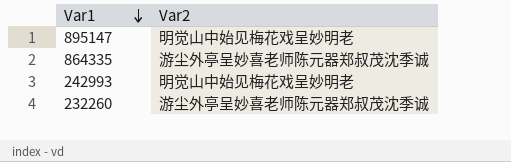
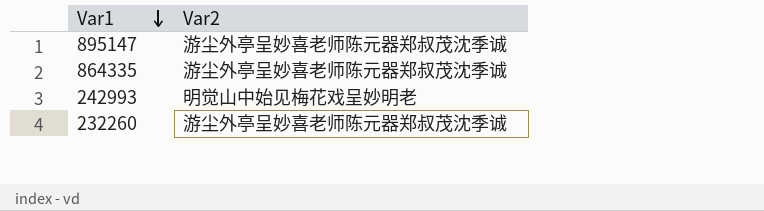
895147 | Var2: 明觉山中始见梅花戏呈妙明老 -> 游尘外亭呈妙喜老师陈元器郑叔茂沈季诚

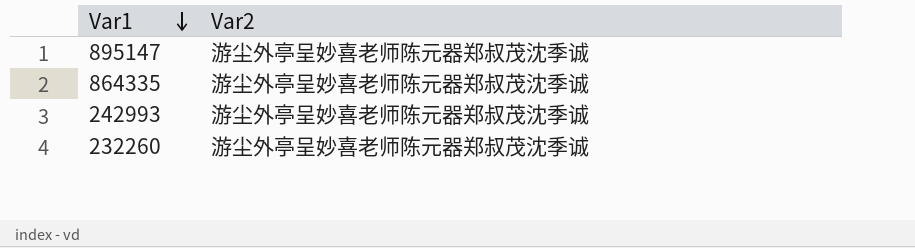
242993 | Var2: 明觉山中始见梅花戏呈妙明老 -> 游尘外亭呈妙喜老师陈元器郑叔茂沈季诚

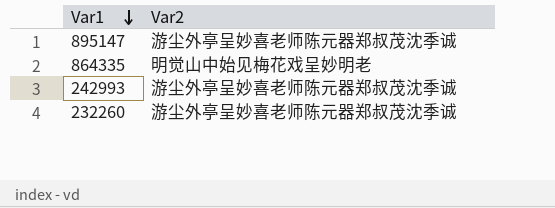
864335 | Var2: 游尘外亭呈妙喜老师陈元器郑叔茂沈季诚 -> 明觉山中始见梅花戏呈妙明老

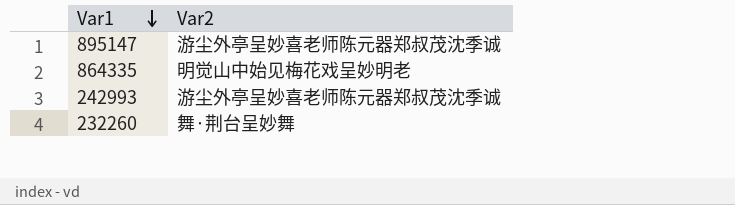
232260 | Var2: 游尘外亭呈妙喜老师陈元器郑叔茂沈季诚 -> 舞·荆台呈妙舞

